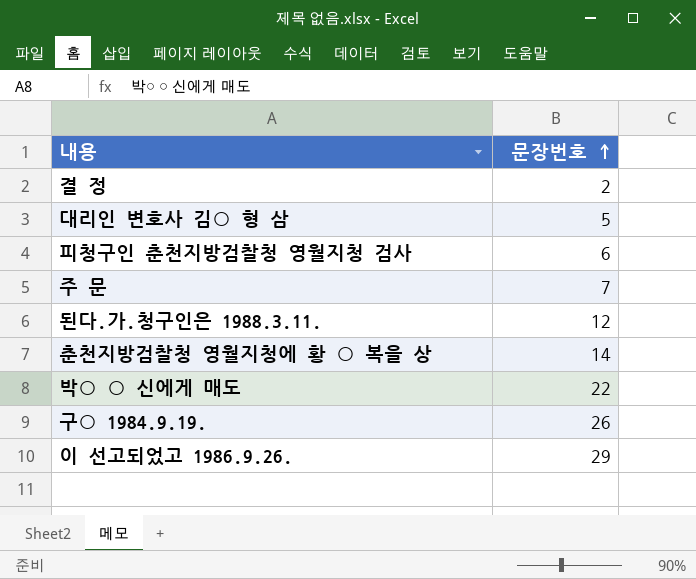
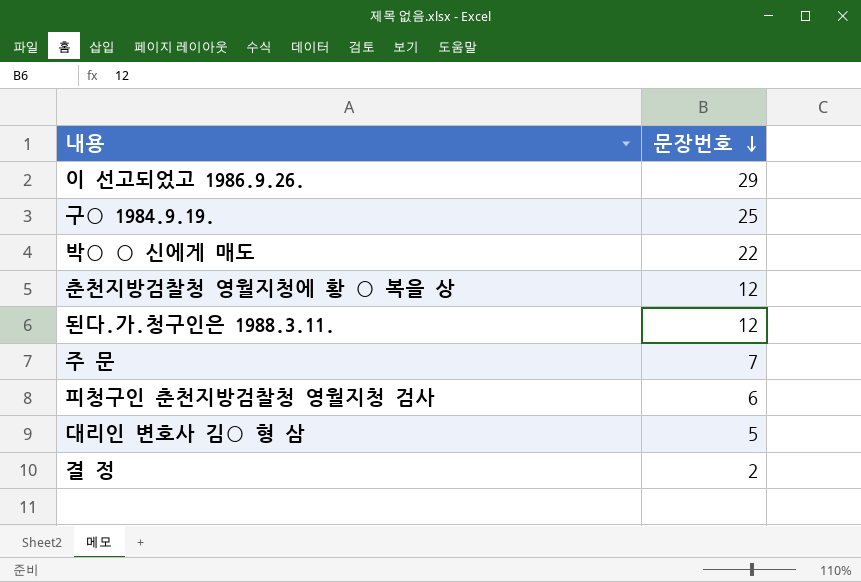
row order: 문장번호 ascending -> 문장번호 descending
구○ 1984.9.19. | 문장번호: 26 -> 25
춘천지방검찰청 영월지청에 황 ○ 복을 상 | 문장번호: 14 -> 12

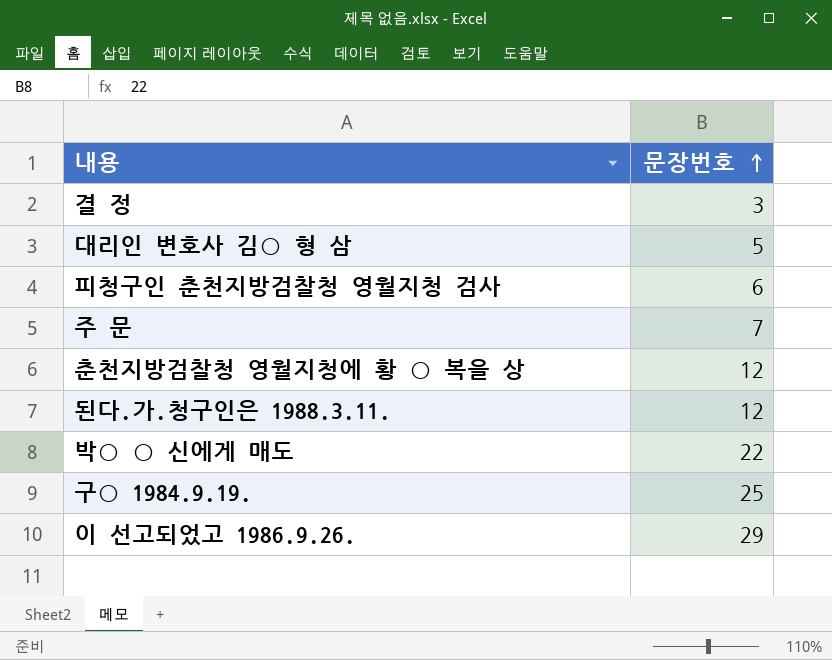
row order: 문장번호 descending -> 문장번호 ascending
결 정 | 문장번호: 2 -> 3

